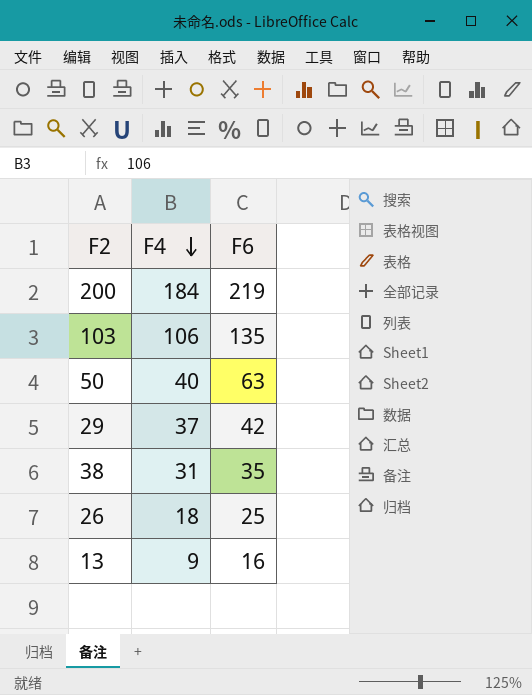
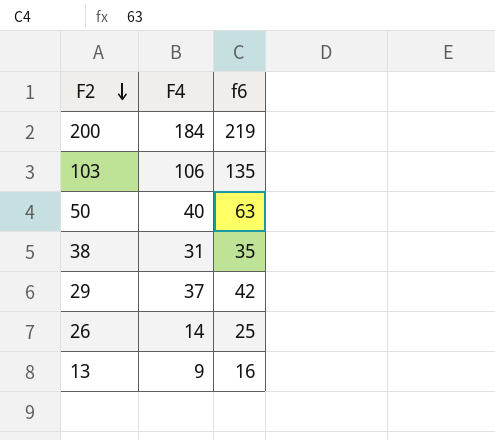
row order: F4 descending -> F2 descending
column name: F6 -> f6
26 | F4: 18 -> 14

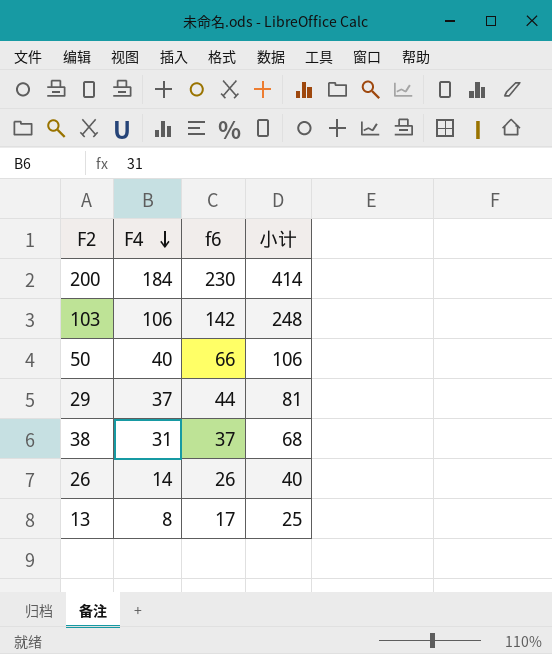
row order: F2 descending -> F4 descending
column 小计 | formula: none -> [F4] + [f6]
200 | f6: 219 -> 230
103 | f6: 135 -> 142
50 | f6: 63 -> 66
29 | f6: 42 -> 44
38 | f6: 35 -> 37
26 | f6: 25 -> 26
13 | F4: 9 -> 8
13 | f6: 16 -> 17

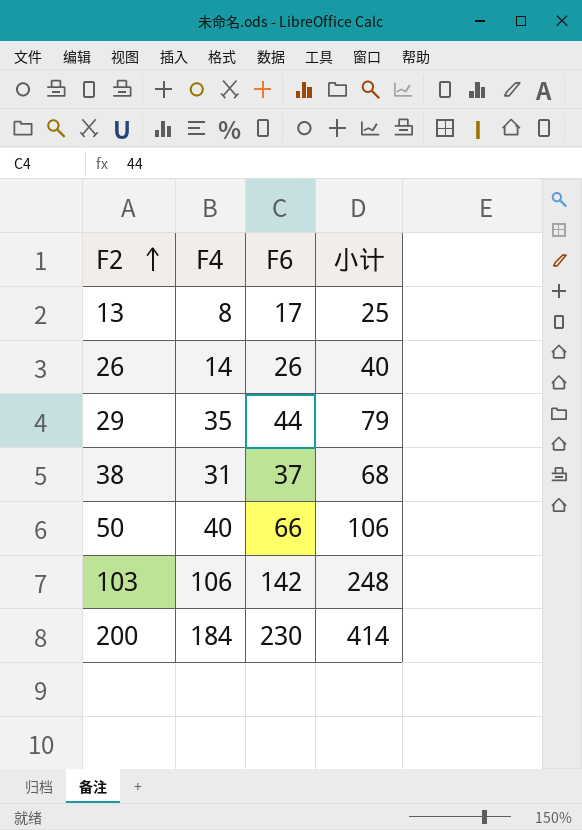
row order: F4 descending -> F2 ascending
column name: f6 -> F6
29 | F4: 37 -> 35
29 | 小计: 81 -> 79

